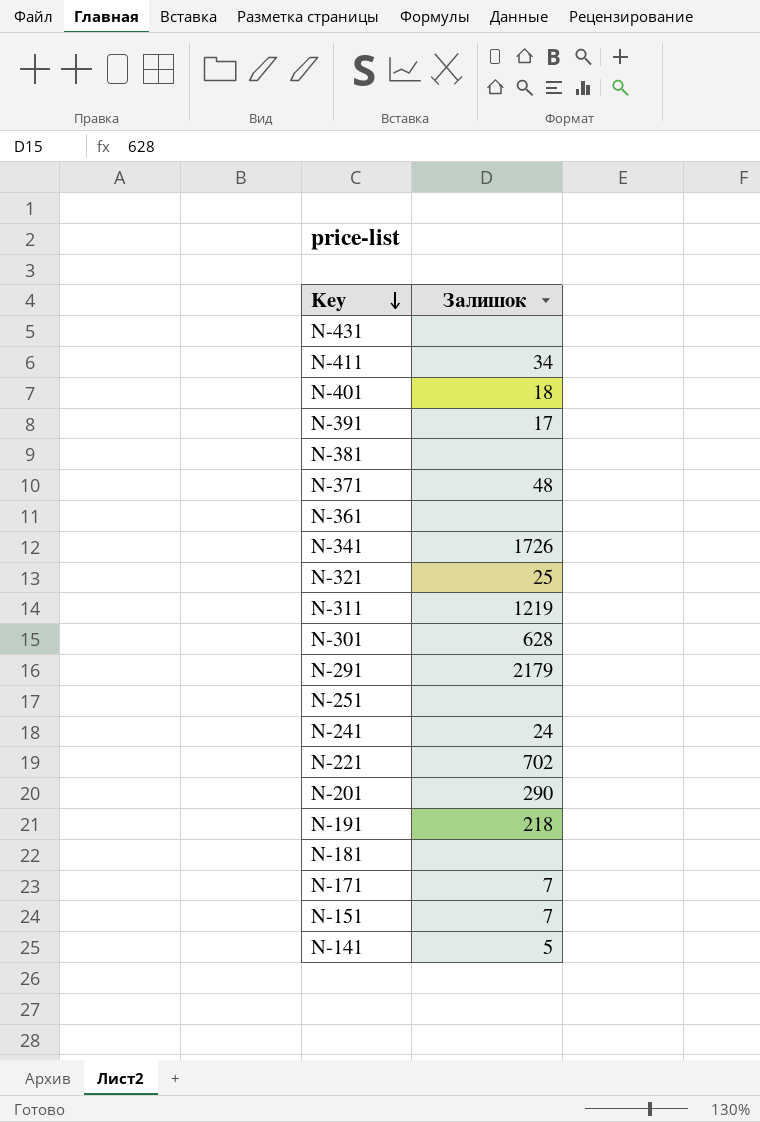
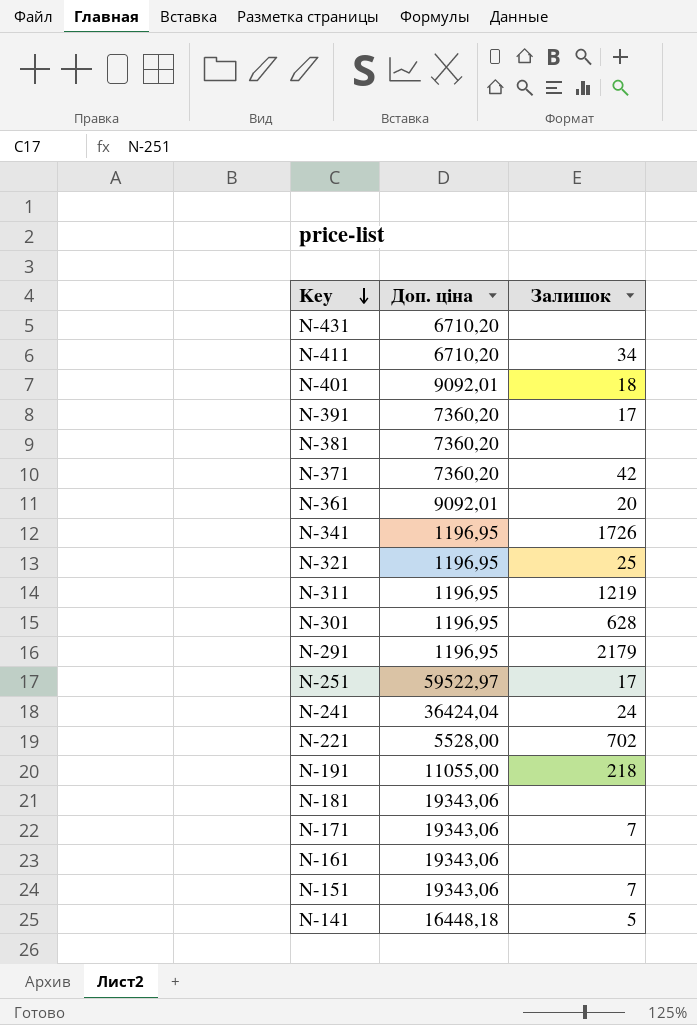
column Доп. ціна | position: none -> 2
row N-201: 290 -> none
N-371 | Залишок: 48 -> 42
N-361 | Залишок: none -> 20
N-251 | Залишок: none -> 17
row N-161: none -> 19343,06 | none

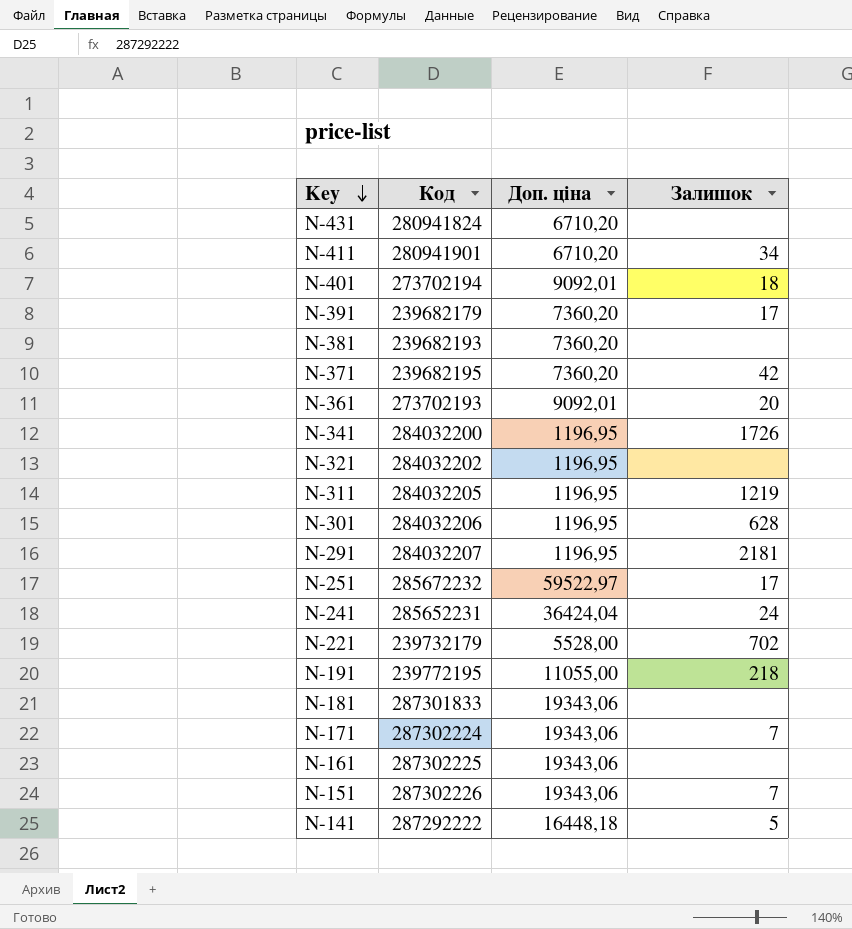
column Код | position: none -> 2
N-321 | Залишок: 25 -> none
N-291 | Залишок: 2179 -> 2181

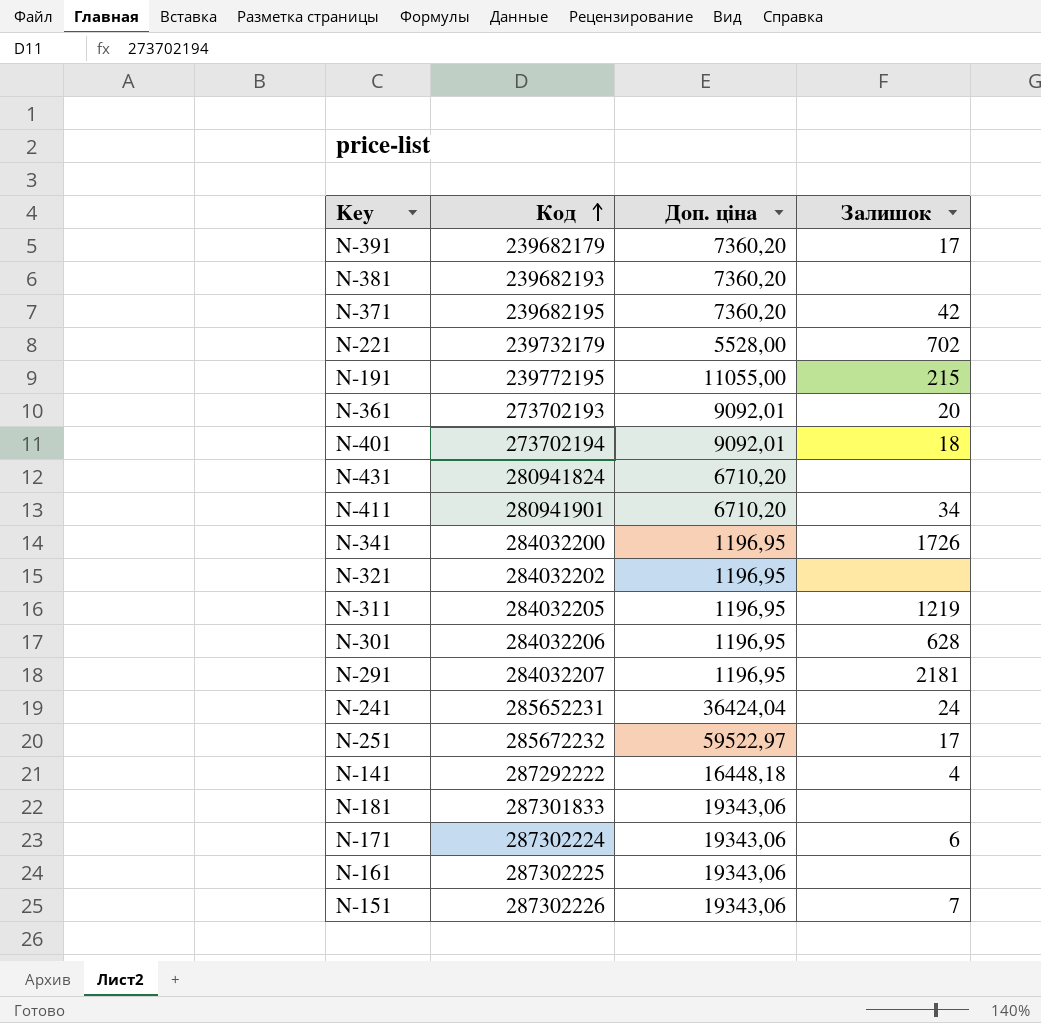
row order: Key descending -> Код ascending
N-191 | Залишок: 218 -> 215
N-141 | Залишок: 5 -> 4
N-171 | Залишок: 7 -> 6

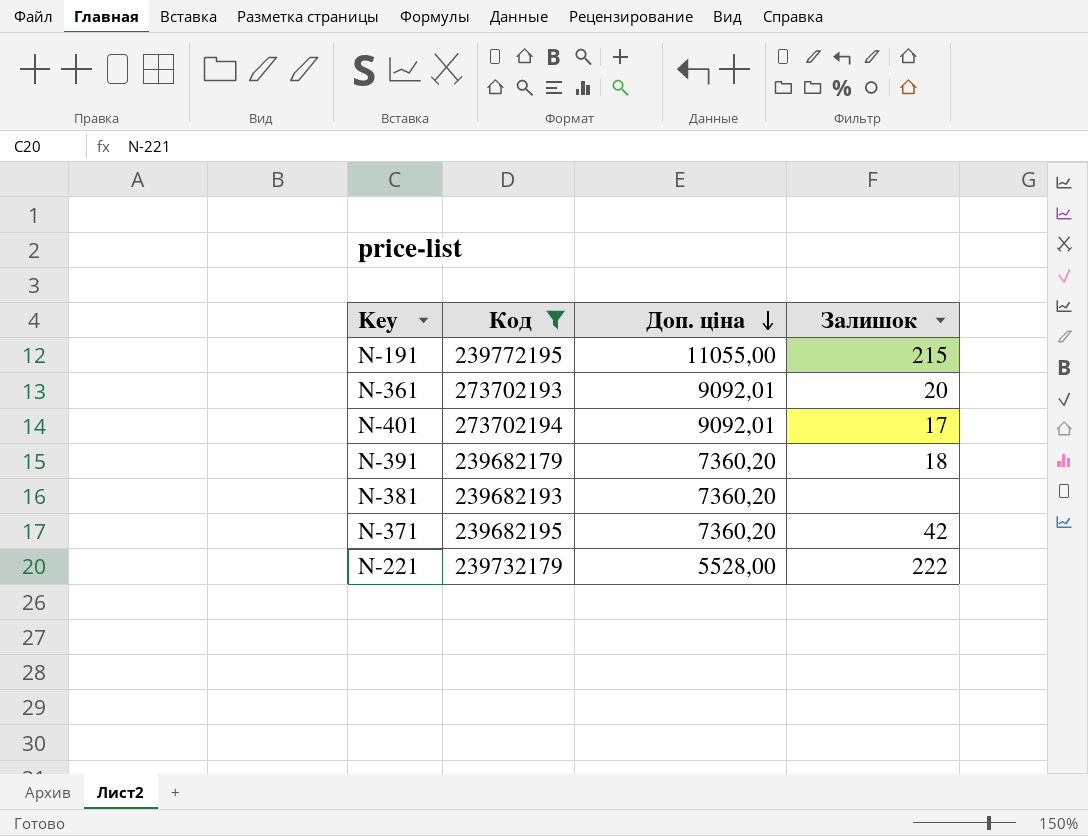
filter: none -> Код <= 273702194
row order: Код ascending -> Доп. ціна descending
N-401 | Залишок: 18 -> 17
N-391 | Залишок: 17 -> 18
N-221 | Залишок: 702 -> 222

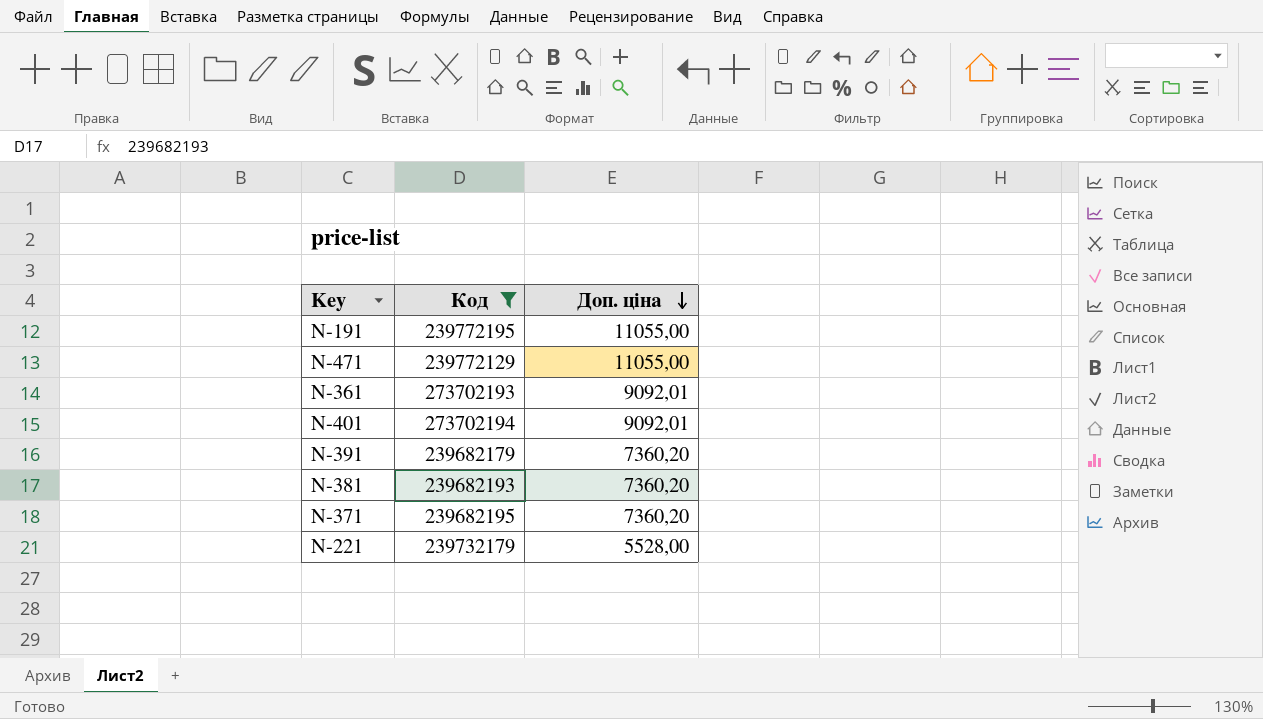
column Залишок | position: 4 -> none
row N-471: none -> 239772129 | 11055,00

